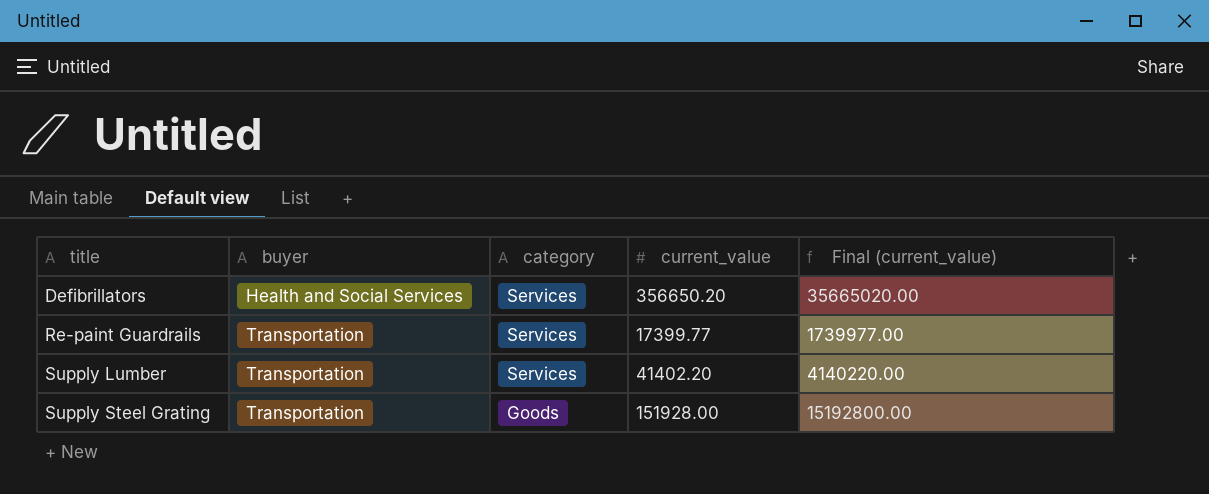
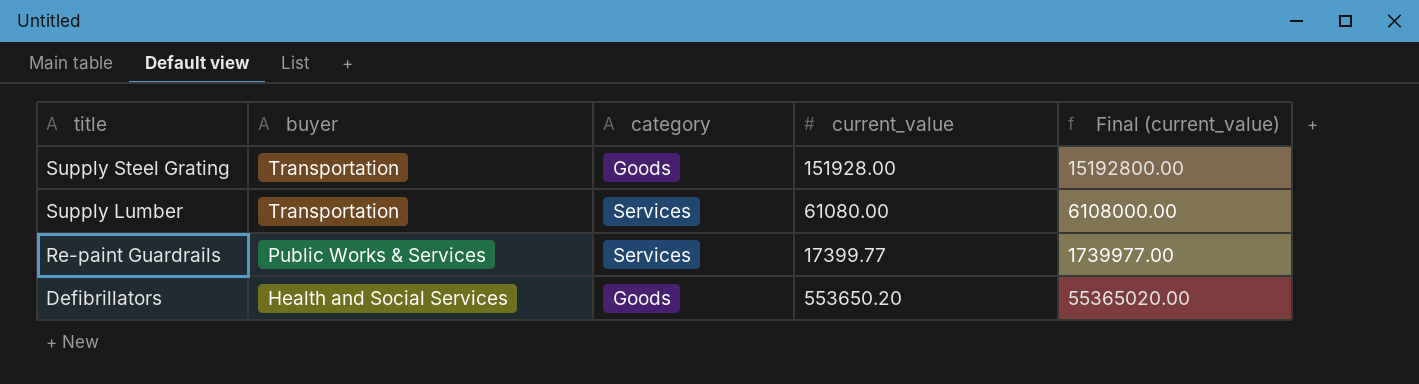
row order: title ascending -> title descending
Supply Lumber | current_value: 41402.20 -> 61080.00
Supply Lumber | Final (current_value): 4140220.00 -> 6108000.00
Re-paint Guardrails | buyer: Transportation -> Public Works & Services
Defibrillators | category: Services -> Goods
Defibrillators | current_value: 356650.20 -> 553650.20
Defibrillators | Final (current_value): 35665020.00 -> 55365020.00

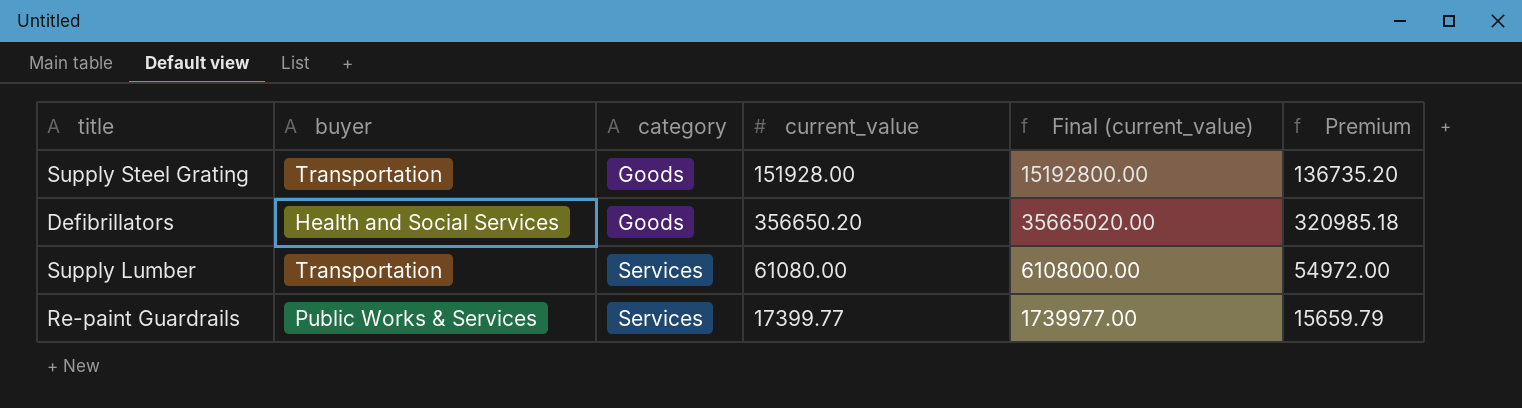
row order: title descending -> category ascending
column Premium | formula: none -> [current_value] * 0.9
Defibrillators | current_value: 553650.20 -> 356650.20
Defibrillators | Final (current_value): 55365020.00 -> 35665020.00

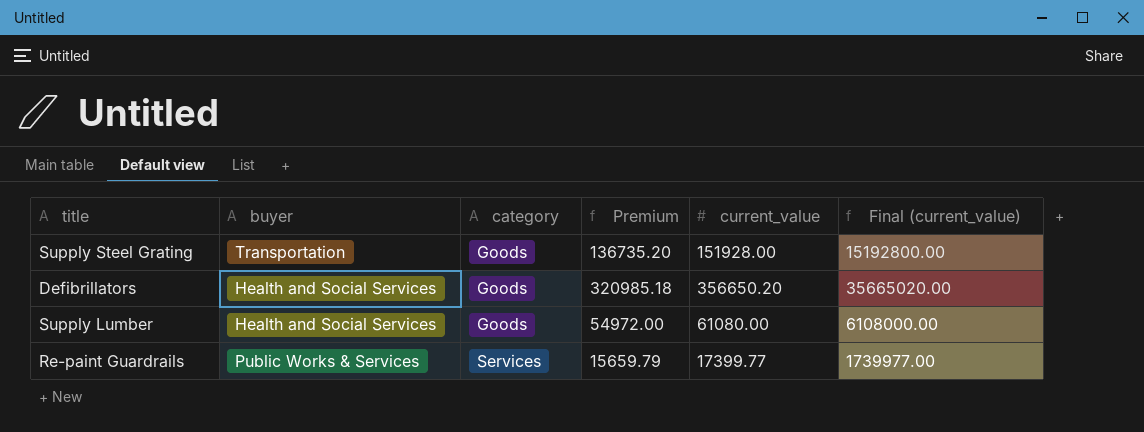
column Premium | position: 6 -> 4
Supply Lumber | buyer: Transportation -> Health and Social Services
Supply Lumber | category: Services -> Goods

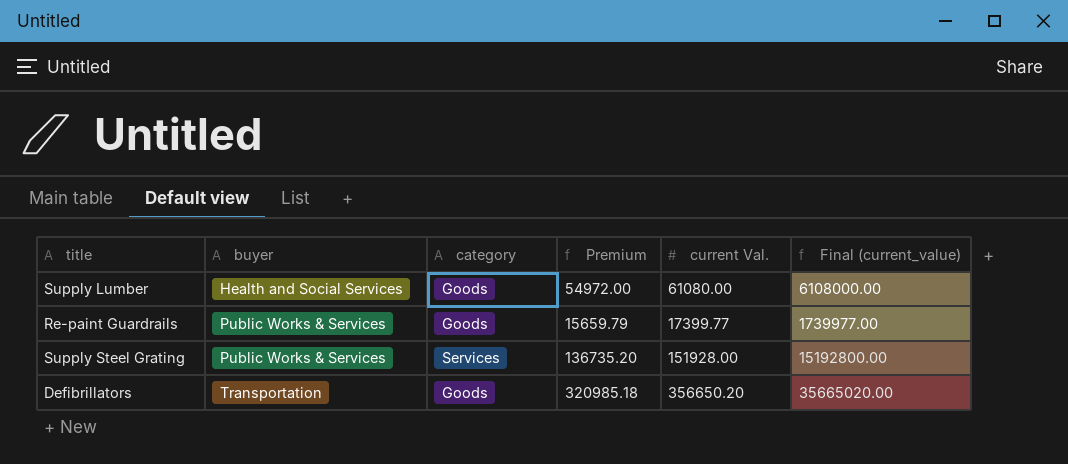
row order: category ascending -> buyer ascending
column name: current_value -> current Val.
Re-paint Guardrails | category: Services -> Goods
Supply Steel Grating | buyer: Transportation -> Public Works & Services
Supply Steel Grating | category: Goods -> Services
Defibrillators | buyer: Health and Social Services -> Transportation

